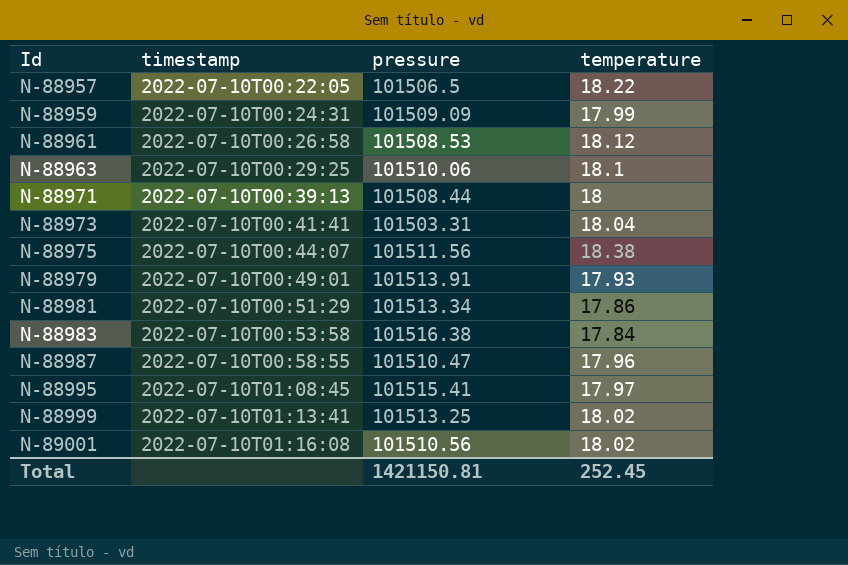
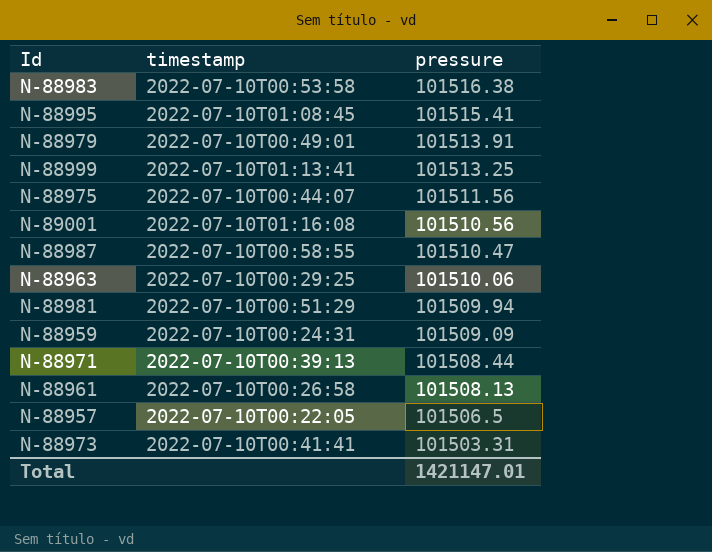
row order: Id ascending -> pressure descending
column temperature | position: 4 -> none
N-88981 | pressure: 101513.34 -> 101509.94
N-88961 | pressure: 101508.53 -> 101508.13
Total | pressure: 1421150.81 -> 1421147.01

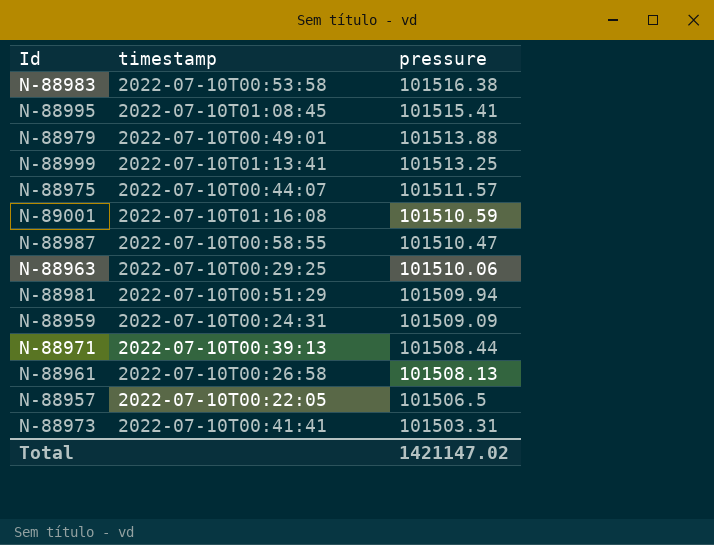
N-88979 | pressure: 101513.91 -> 101513.88
N-88975 | pressure: 101511.56 -> 101511.57
N-89001 | pressure: 101510.56 -> 101510.59
Total | pressure: 1421147.01 -> 1421147.02

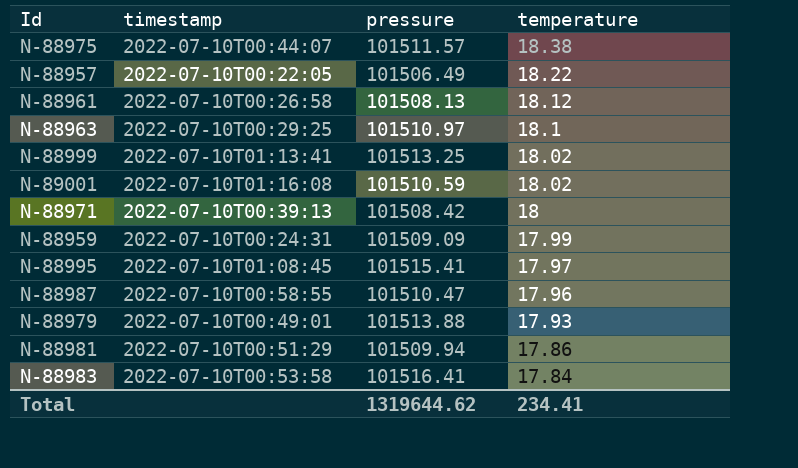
row order: pressure descending -> temperature descending
column temperature | position: none -> 4
row N-88973: 2022-07-10T00:41:41 | 101503.31 -> none
N-88957 | pressure: 101506.5 -> 101506.49
N-88963 | pressure: 101510.06 -> 101510.97
N-88971 | pressure: 101508.44 -> 101508.42
N-88983 | pressure: 101516.38 -> 101516.41
Total | pressure: 1421147.02 -> 1319644.62

